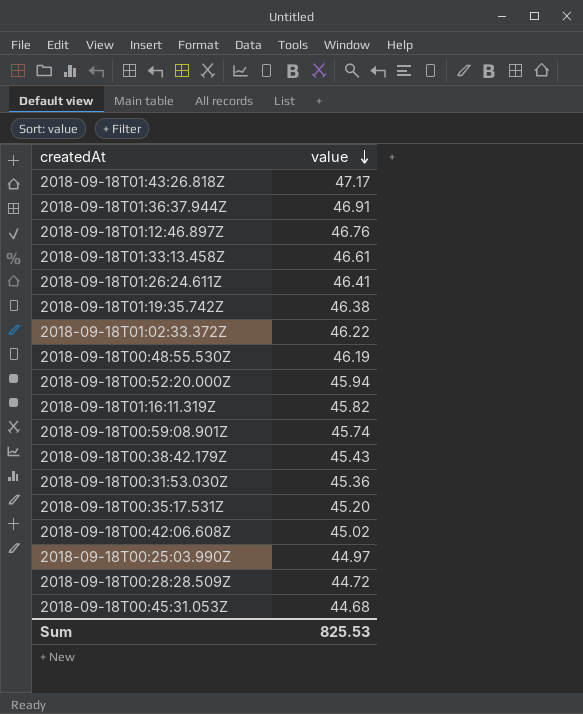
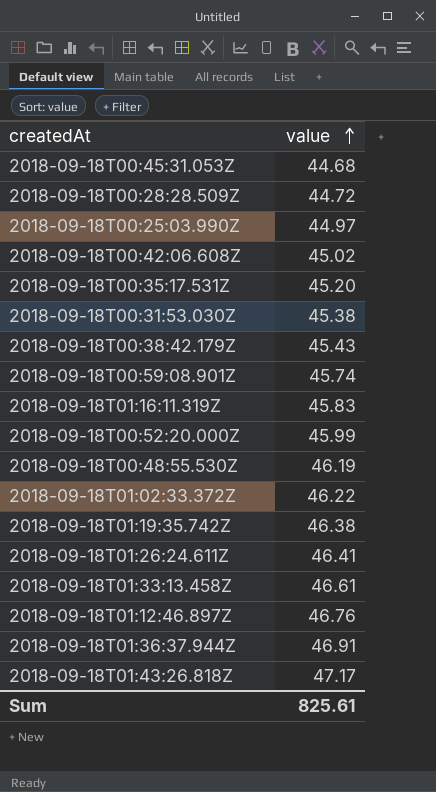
row order: value descending -> value ascending
2018-09-18T00:31:53.030Z | value: 45.36 -> 45.38
2018-09-18T01:16:11.319Z | value: 45.82 -> 45.83
2018-09-18T00:52:20.000Z | value: 45.94 -> 45.99
Sum | value: 825.53 -> 825.61

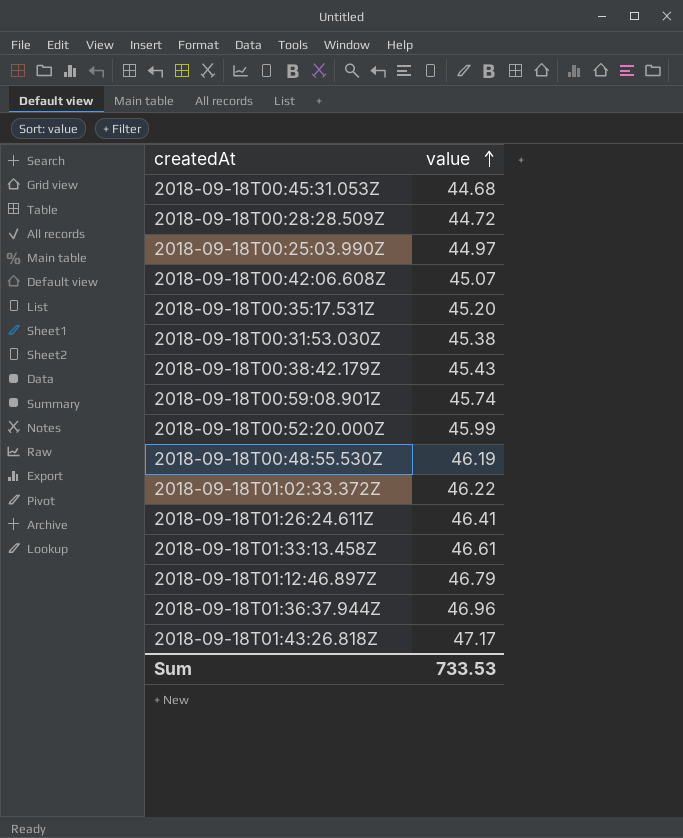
row 2018-09-18T01:16:11.319Z: 45.83 -> none
row 2018-09-18T01:19:35.742Z: 46.38 -> none
2018-09-18T00:42:06.608Z | value: 45.02 -> 45.07
2018-09-18T01:12:46.897Z | value: 46.76 -> 46.79
2018-09-18T01:36:37.944Z | value: 46.91 -> 46.96
Sum | value: 825.61 -> 733.53

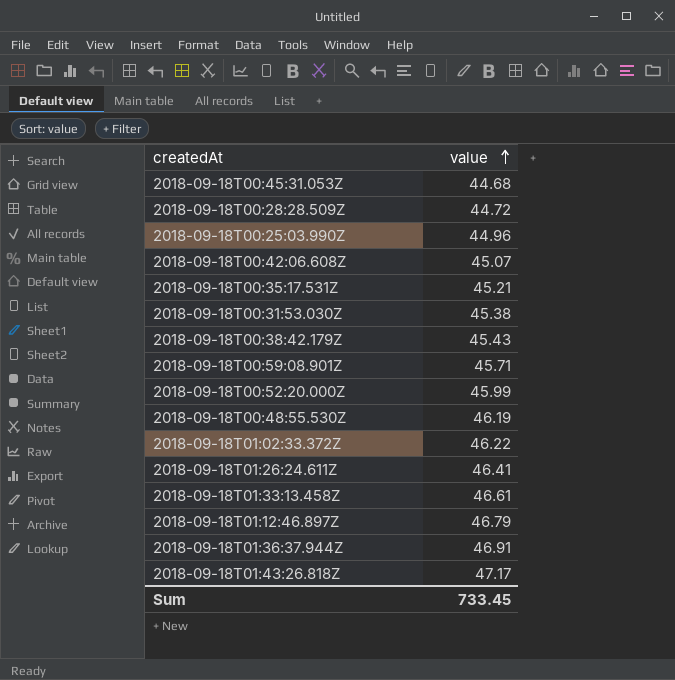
2018-09-18T00:25:03.990Z | value: 44.97 -> 44.96
2018-09-18T00:35:17.531Z | value: 45.20 -> 45.21
2018-09-18T00:59:08.901Z | value: 45.74 -> 45.71
2018-09-18T01:36:37.944Z | value: 46.96 -> 46.91
Sum | value: 733.53 -> 733.45

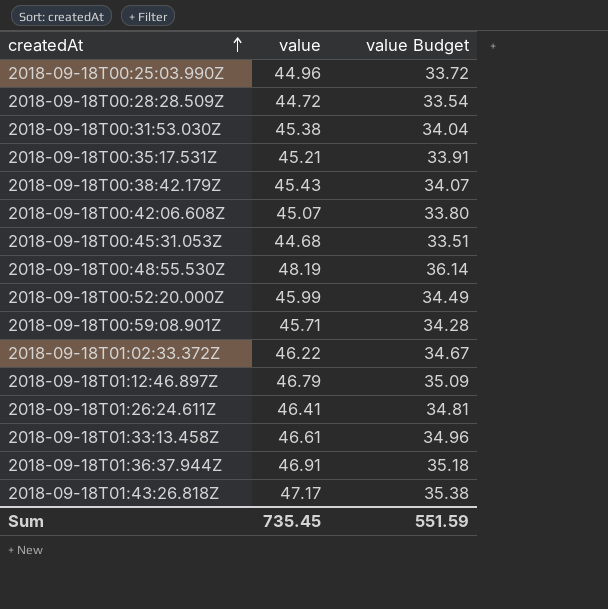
row order: value ascending -> createdAt ascending
column value Budget | formula: none -> [value] * 0.75
2018-09-18T00:48:55.530Z | value: 46.19 -> 48.19
Sum | value: 733.45 -> 735.45

